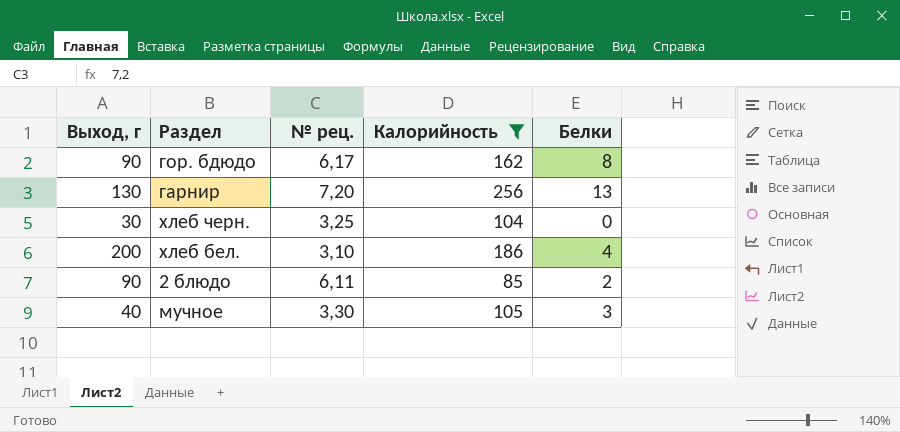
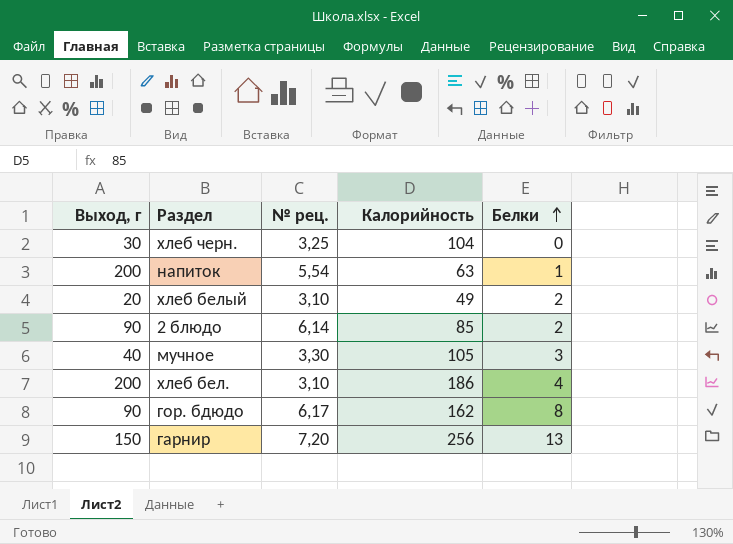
filter: Калорийность >= 85 -> none
row order: none -> Белки ascending
2 блюдо | № рец.: 6,11 -> 6,14
гарнир | Выход, г: 130 -> 150

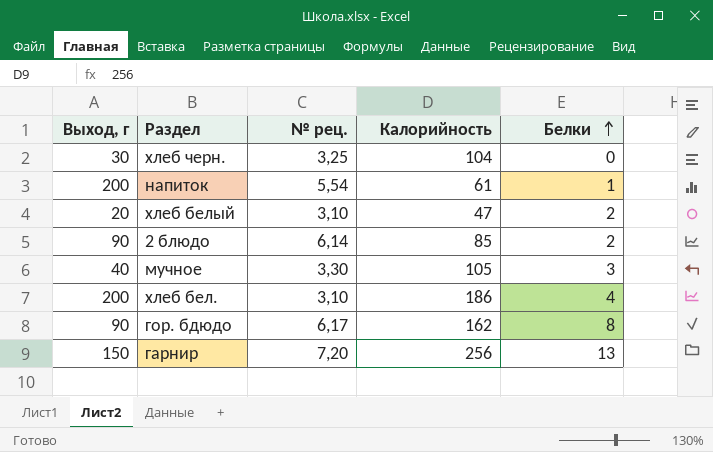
напиток | Калорийность: 63 -> 61
хлеб белый | Калорийность: 49 -> 47

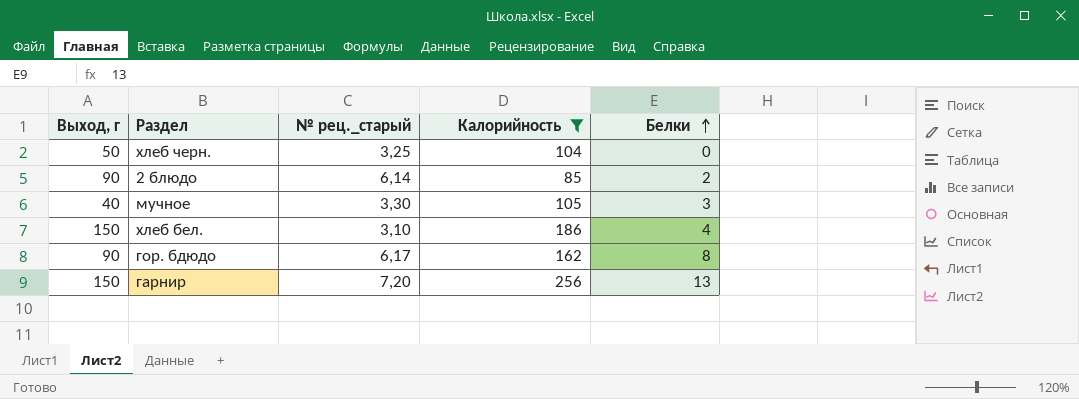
filter: none -> Калорийность >= 85
column name: № рец. -> № рец._старый
хлеб черн. | Выход, г: 30 -> 50
хлеб бел. | Выход, г: 200 -> 150

